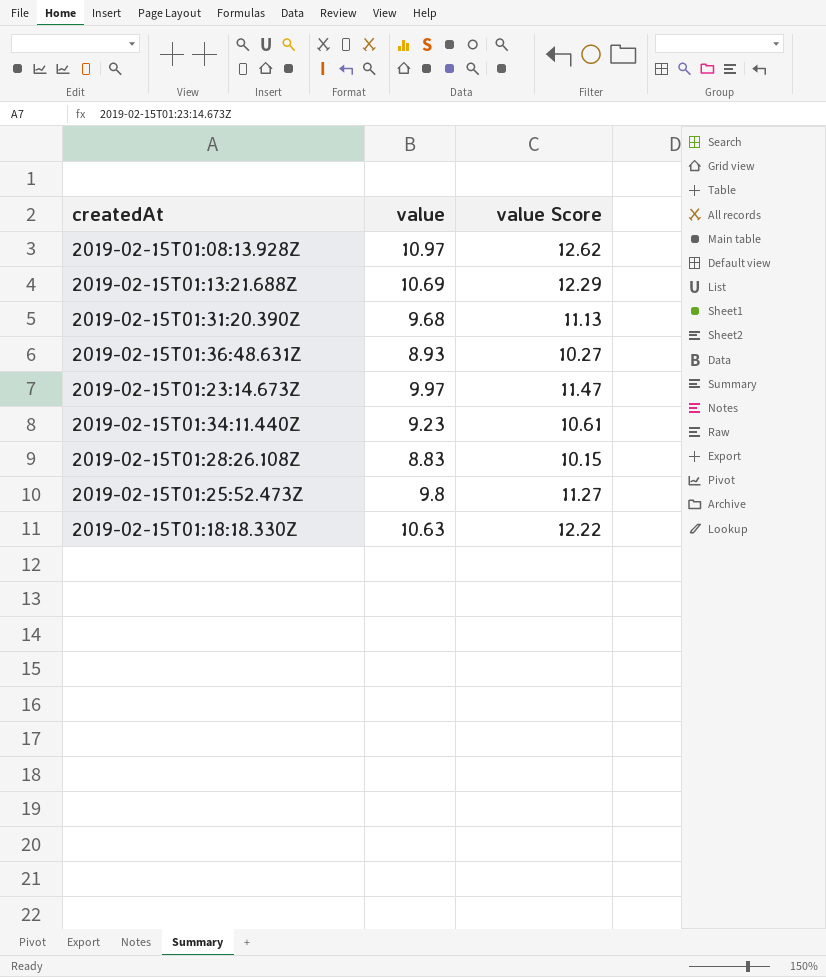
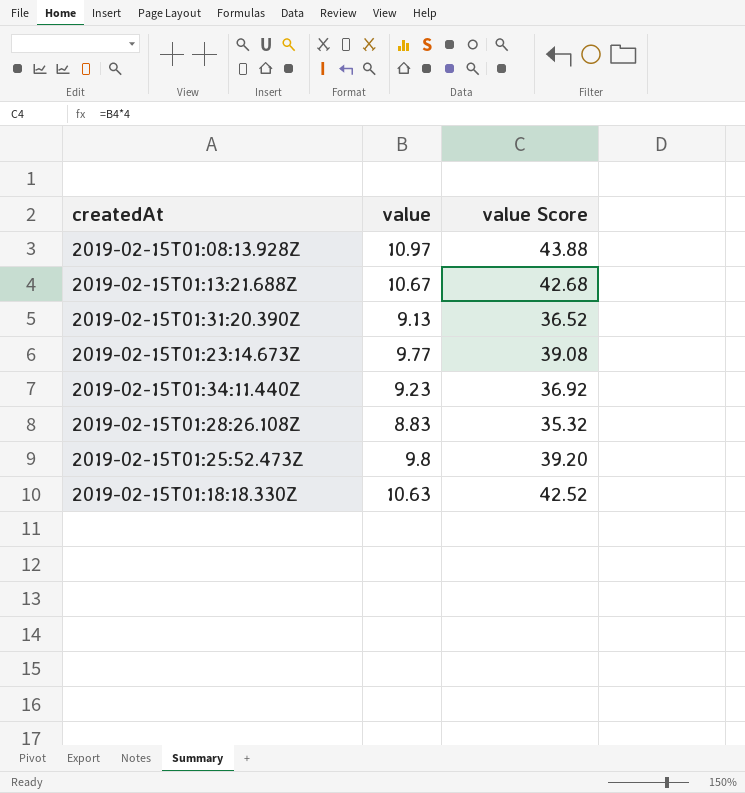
column value Score | formula: [value] * 1.15 -> [value] * 4
row 2019-02-15T01:36:48.631Z: 8.93 | 10.27 -> none
2019-02-15T01:13:21.688Z | value: 10.69 -> 10.67
2019-02-15T01:31:20.390Z | value: 9.68 -> 9.13
2019-02-15T01:23:14.673Z | value: 9.97 -> 9.77

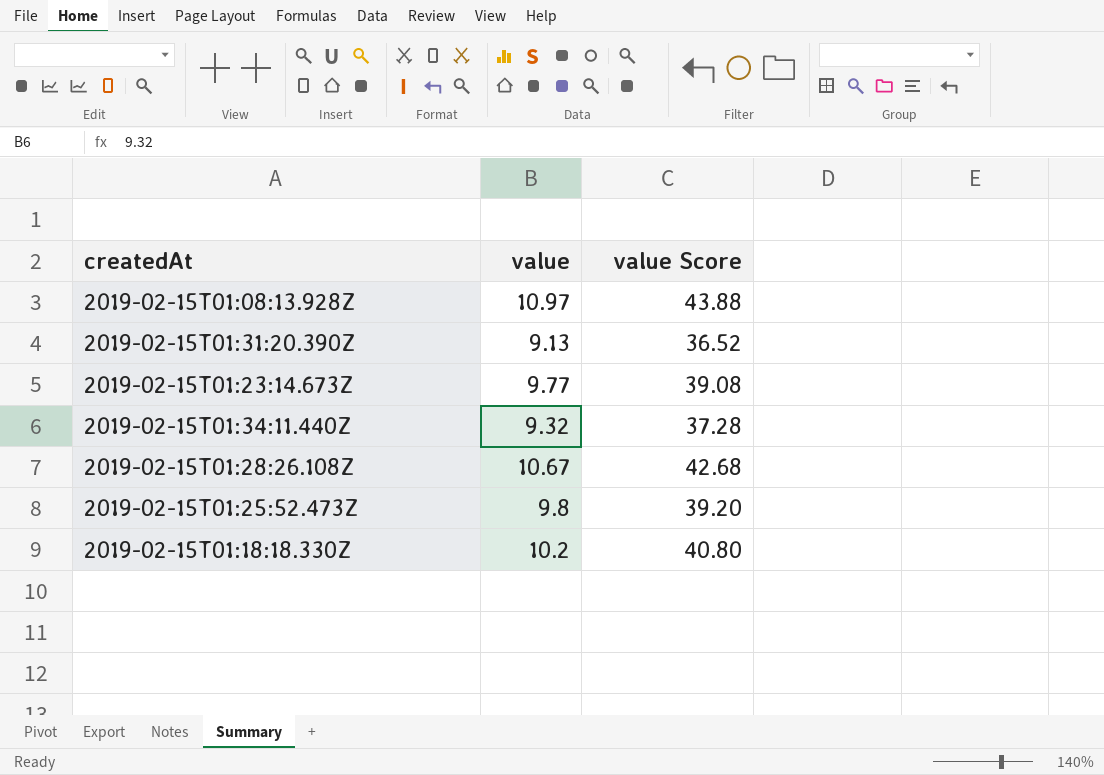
row 2019-02-15T01:13:21.688Z: 10.67 | 42.68 -> none
2019-02-15T01:34:11.440Z | value: 9.23 -> 9.32
2019-02-15T01:34:11.440Z | value Score: 36.92 -> 37.28
2019-02-15T01:28:26.108Z | value: 8.83 -> 10.67
2019-02-15T01:28:26.108Z | value Score: 35.32 -> 42.68
2019-02-15T01:18:18.330Z | value: 10.63 -> 10.2
2019-02-15T01:18:18.330Z | value Score: 42.52 -> 40.80

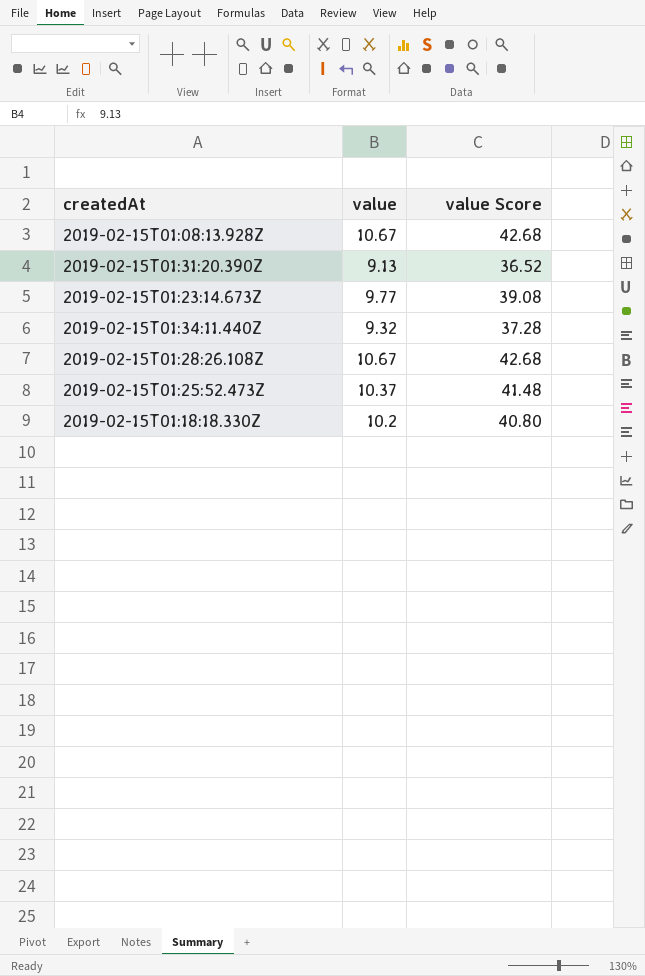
2019-02-15T01:08:13.928Z | value: 10.97 -> 10.67
2019-02-15T01:08:13.928Z | value Score: 43.88 -> 42.68
2019-02-15T01:25:52.473Z | value: 9.8 -> 10.37
2019-02-15T01:25:52.473Z | value Score: 39.20 -> 41.48

